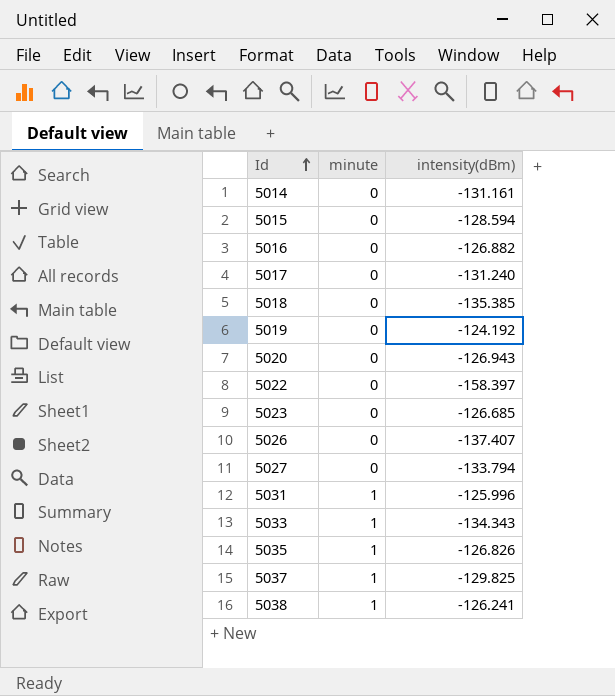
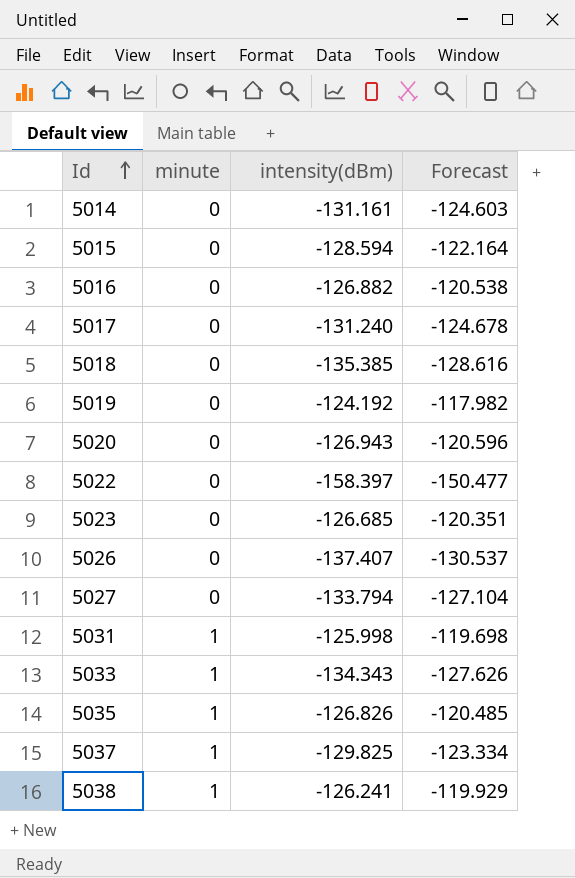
column Forecast | formula: none -> [intensity(dBm)] * 0.95
5031 | intensity(dBm): -125.996 -> -125.998

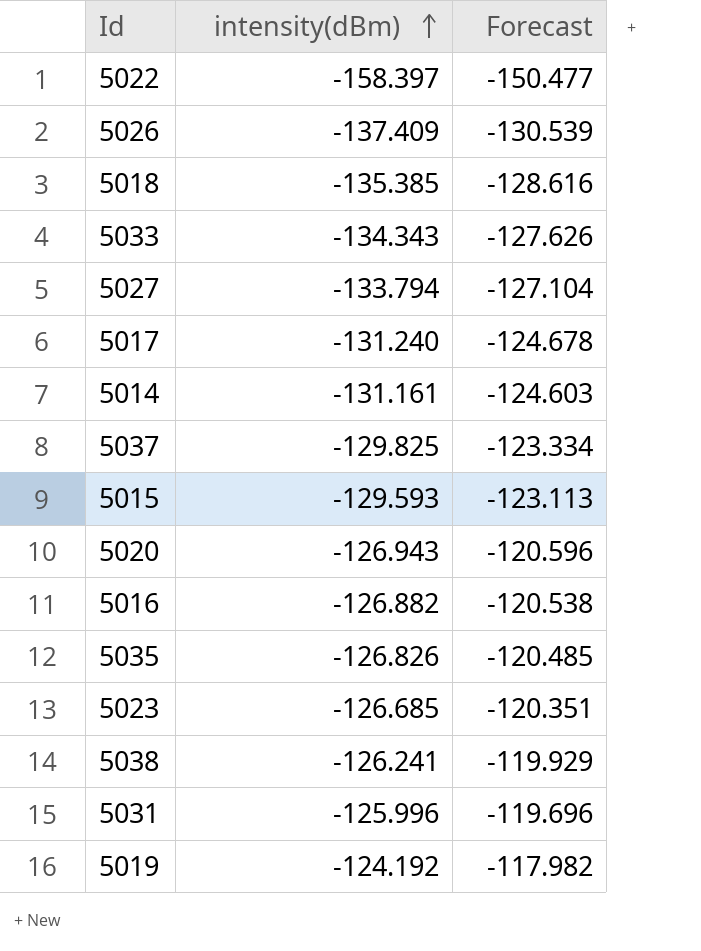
row order: Id ascending -> intensity(dBm) ascending
column minute | position: 2 -> none
5026 | intensity(dBm): -137.407 -> -137.409
5026 | Forecast: -130.537 -> -130.539
5015 | intensity(dBm): -128.594 -> -129.593
5015 | Forecast: -122.164 -> -123.113
5031 | intensity(dBm): -125.998 -> -125.996
5031 | Forecast: -119.698 -> -119.696

